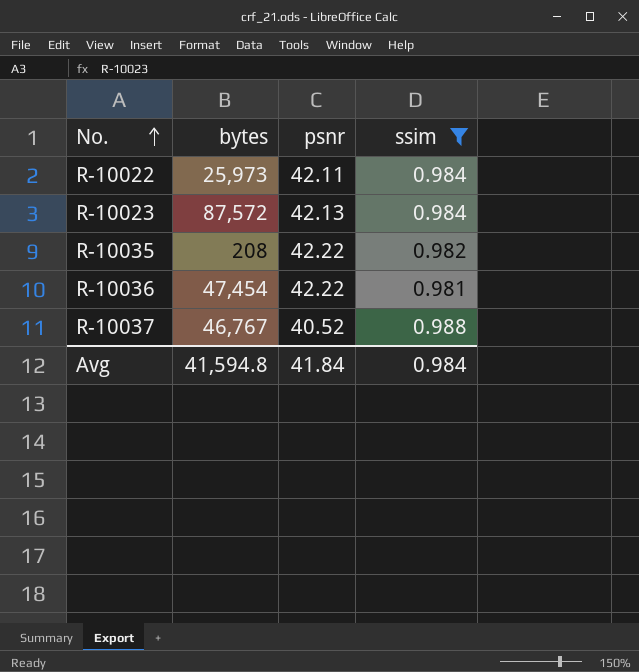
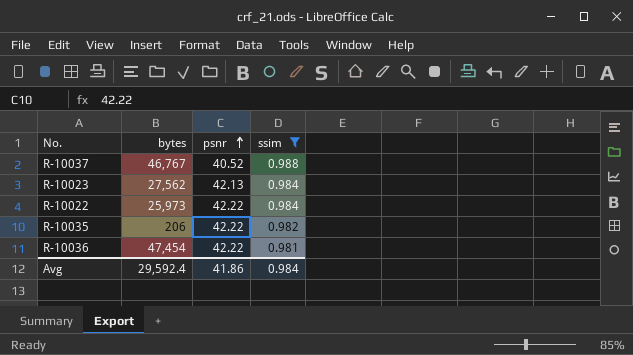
row order: No. ascending -> psnr ascending
R-10023 | bytes: 87,572 -> 27,562
R-10022 | psnr: 42.11 -> 42.22
R-10035 | bytes: 208 -> 206
Avg | bytes: 41,594.8 -> 29,592.4
Avg | psnr: 41.84 -> 41.86

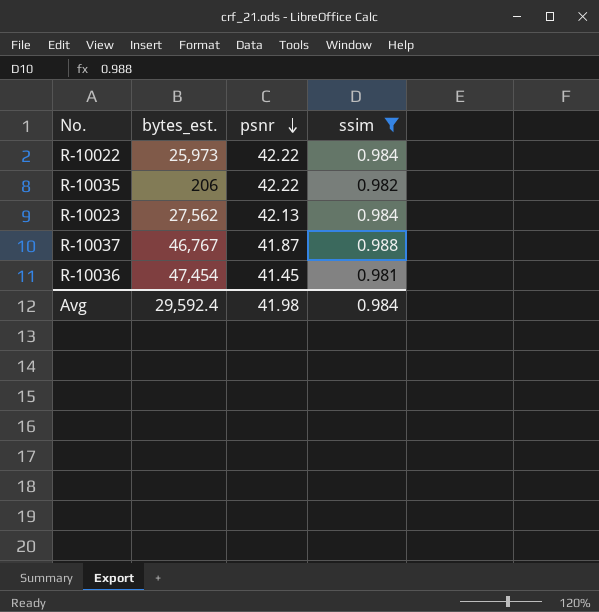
row order: psnr ascending -> psnr descending
column name: bytes -> bytes_est.
R-10037 | psnr: 40.52 -> 41.87
R-10036 | psnr: 42.22 -> 41.45
Avg | psnr: 41.86 -> 41.98

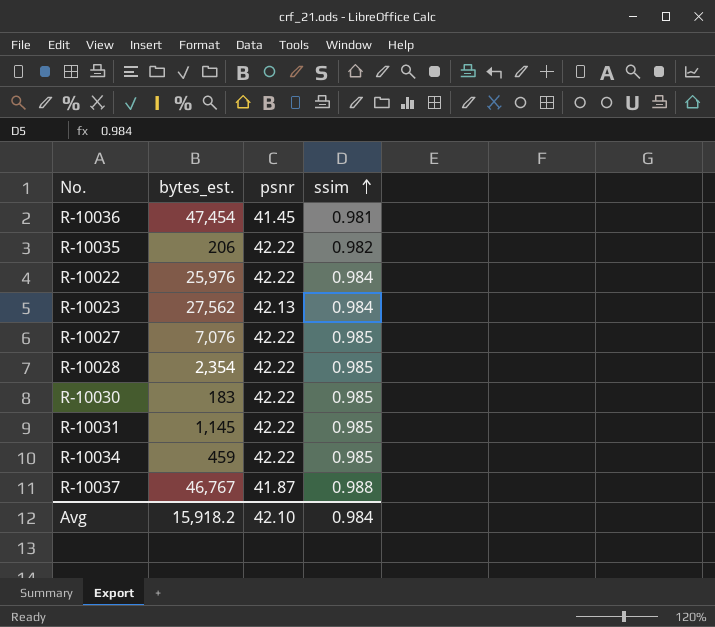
filter: ssim != 0.985 -> none
row order: psnr descending -> ssim ascending
R-10022 | bytes_est.: 25,973 -> 25,976
Avg | bytes_est.: 29,592.4 -> 15,918.2
Avg | psnr: 41.98 -> 42.10

